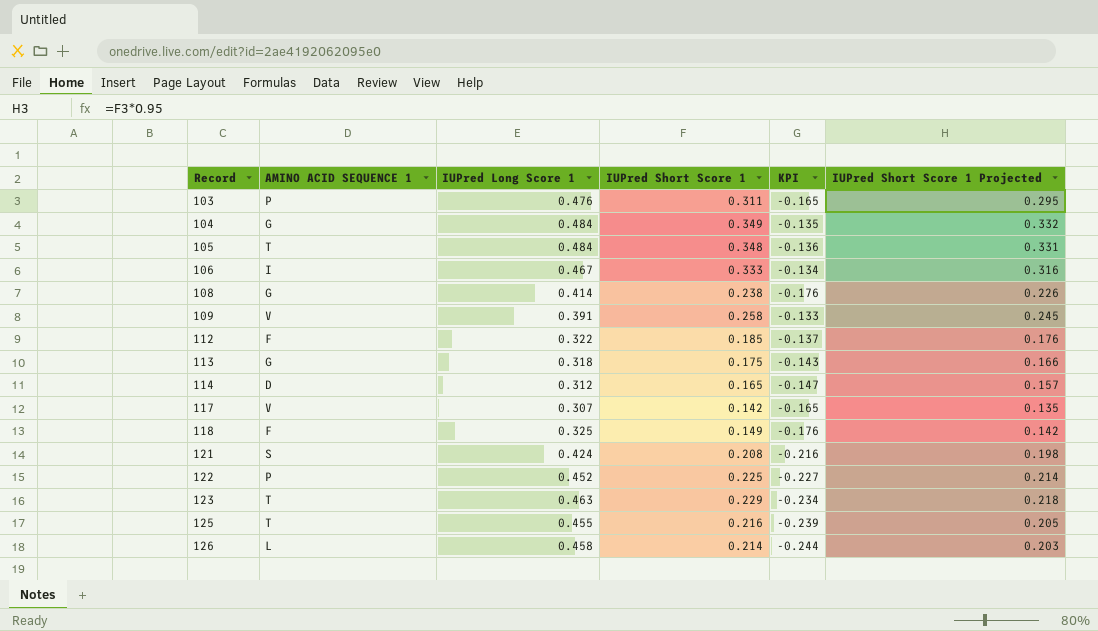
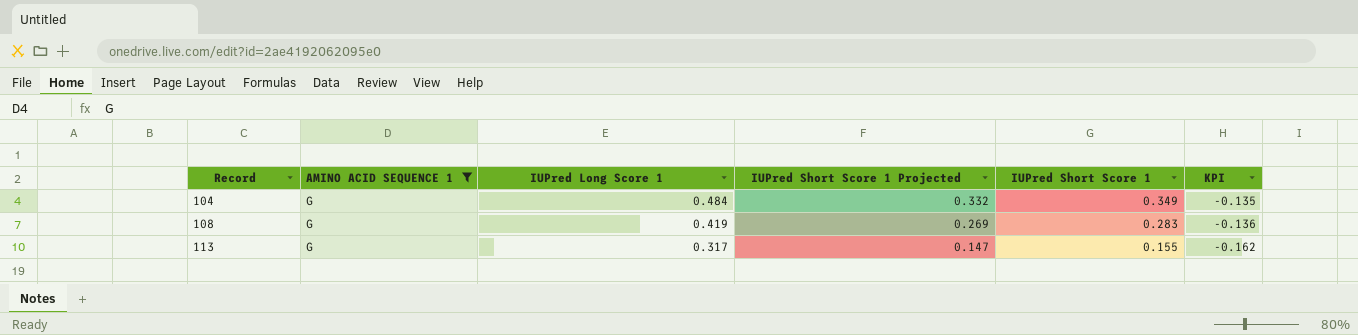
filter: none -> AMINO ACID SEQUENCE 1 = G
column IUPred Short Score 1 Projected | position: 6 -> 4
108 | IUPred Long Score 1: 0.414 -> 0.419
108 | IUPred Short Score 1 Projected: 0.226 -> 0.269
108 | IUPred Short Score 1: 0.238 -> 0.283
108 | KPI: -0.176 -> -0.136
113 | IUPred Long Score 1: 0.318 -> 0.317
113 | IUPred Short Score 1 Projected: 0.166 -> 0.147
113 | IUPred Short Score 1: 0.175 -> 0.155
113 | KPI: -0.143 -> -0.162

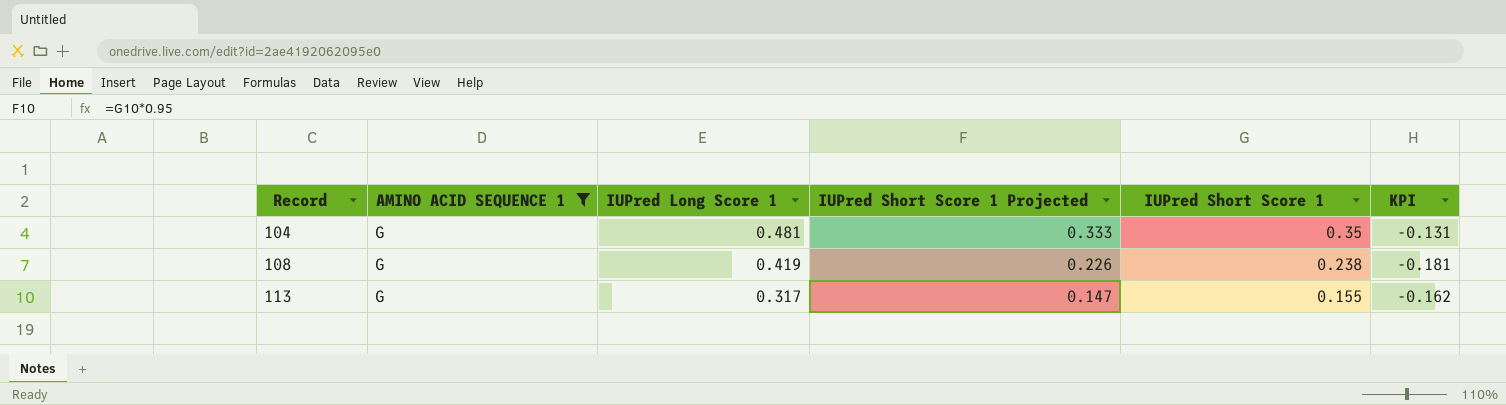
104 | IUPred Long Score 1: 0.484 -> 0.481
104 | IUPred Short Score 1 Projected: 0.332 -> 0.333
104 | IUPred Short Score 1: 0.349 -> 0.35
104 | KPI: -0.135 -> -0.131
108 | IUPred Short Score 1 Projected: 0.269 -> 0.226
108 | IUPred Short Score 1: 0.283 -> 0.238
108 | KPI: -0.136 -> -0.181

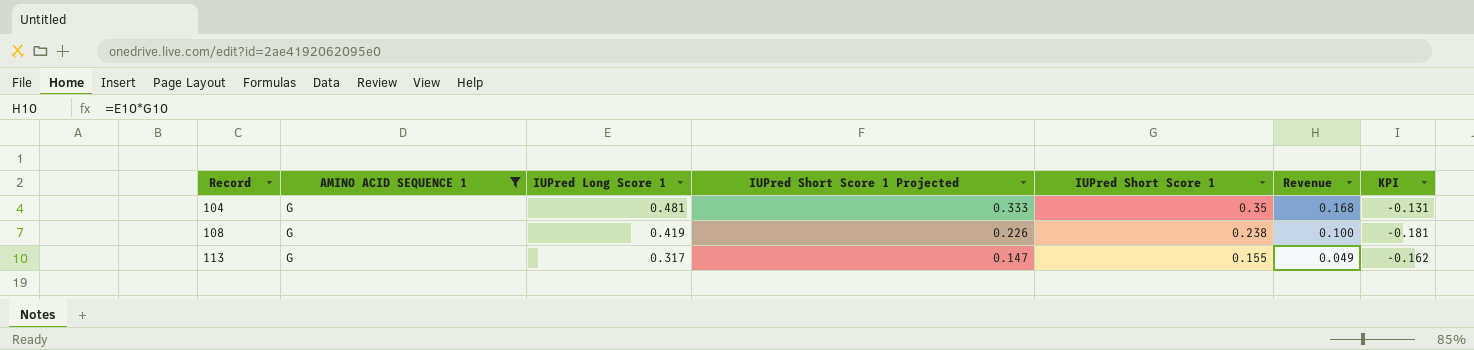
column Revenue | formula: none -> [IUPred Long Score 1] * [IUPred Short Score 1]

